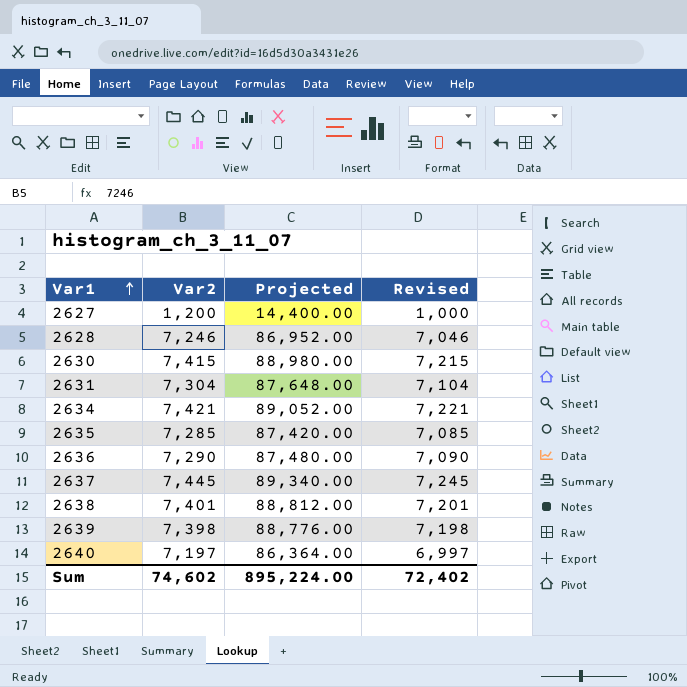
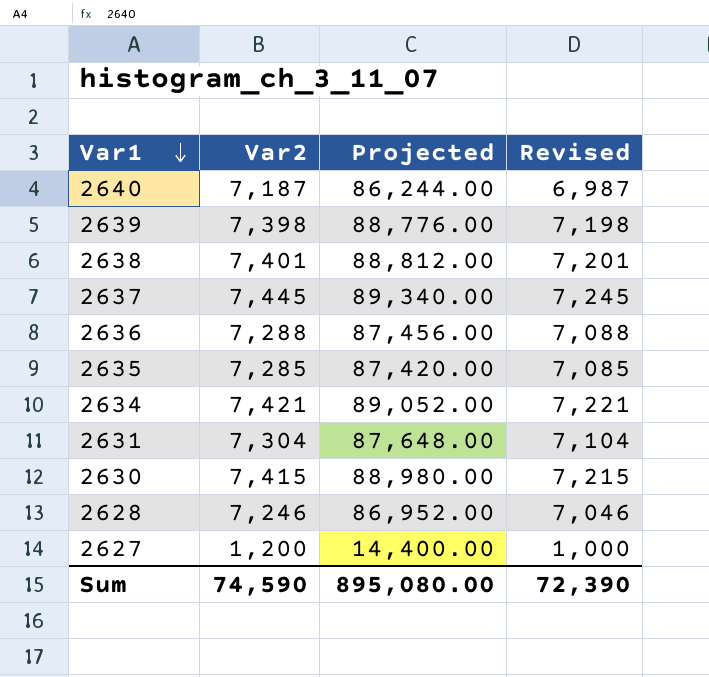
row order: Var1 ascending -> Var1 descending
2640 | Var2: 7,197 -> 7,187
2640 | Projected: 86,364.00 -> 86,244.00
2640 | Revised: 6,997 -> 6,987
2636 | Var2: 7,290 -> 7,288
2636 | Projected: 87,480.00 -> 87,456.00
2636 | Revised: 7,090 -> 7,088
Sum | Var2: 74,602 -> 74,590
Sum | Projected: 895,224.00 -> 895,080.00
Sum | Revised: 72,402 -> 72,390

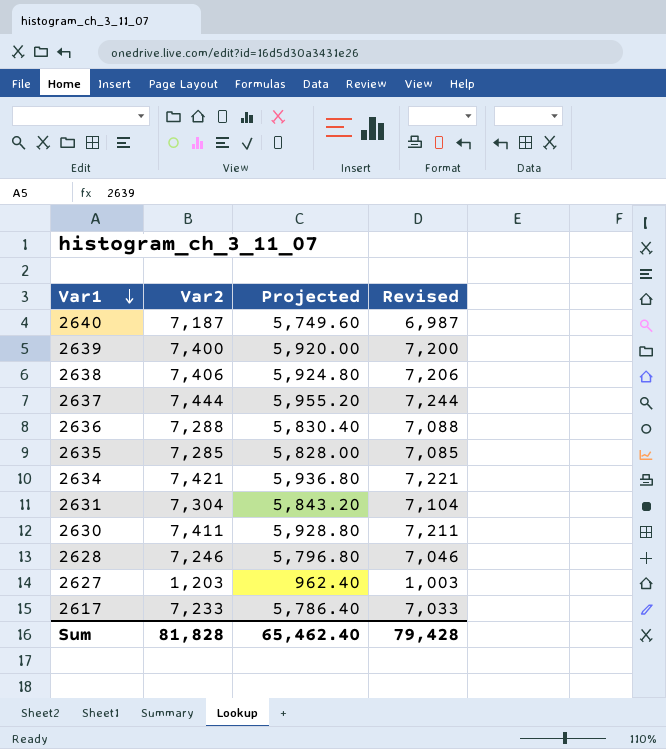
column Projected | formula: [Var2] * 12 -> [Var2] * 0.8
2639 | Var2: 7,398 -> 7,400
2639 | Revised: 7,198 -> 7,200
2638 | Var2: 7,401 -> 7,406
2638 | Revised: 7,201 -> 7,206
2637 | Var2: 7,445 -> 7,444
2637 | Revised: 7,245 -> 7,244
2630 | Var2: 7,415 -> 7,411
2630 | Revised: 7,215 -> 7,211
2627 | Var2: 1,200 -> 1,203
2627 | Revised: 1,000 -> 1,003
row 2617: none -> 7,233 | 5,786.40 | 7,033
Sum | Var2: 74,590 -> 81,828
Sum | Projected: 895,080.00 -> 65,462.40
Sum | Revised: 72,390 -> 79,428

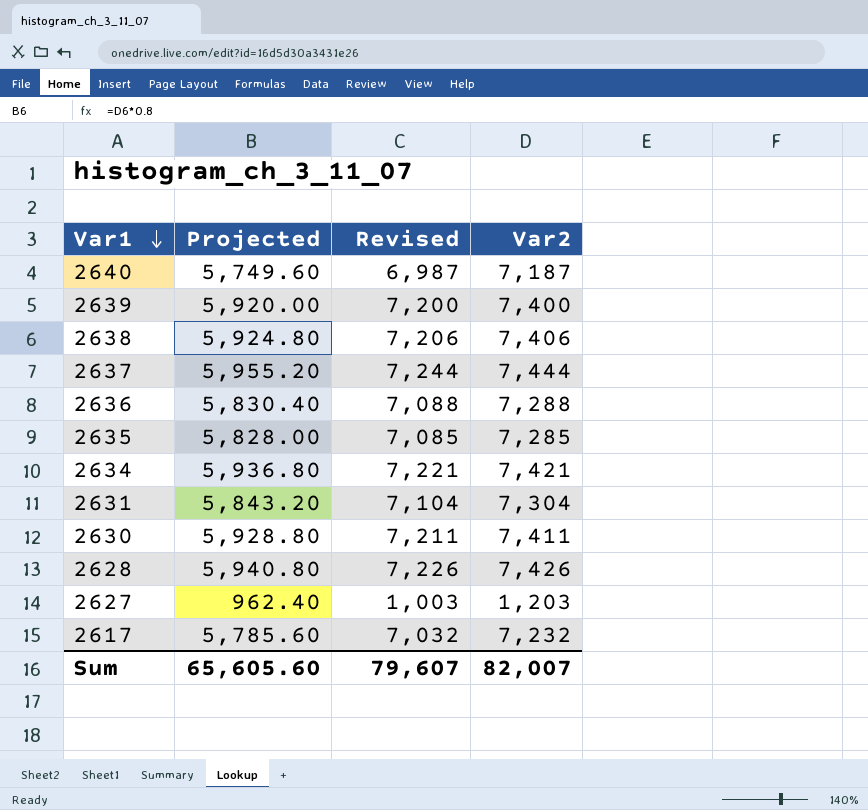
column Var2 | position: 2 -> 4
2628 | Projected: 5,796.80 -> 5,940.80
2628 | Revised: 7,046 -> 7,226
2628 | Var2: 7,246 -> 7,426
2617 | Projected: 5,786.40 -> 5,785.60
2617 | Revised: 7,033 -> 7,032
2617 | Var2: 7,233 -> 7,232
Sum | Projected: 65,462.40 -> 65,605.60
Sum | Revised: 79,428 -> 79,607
Sum | Var2: 81,828 -> 82,007

